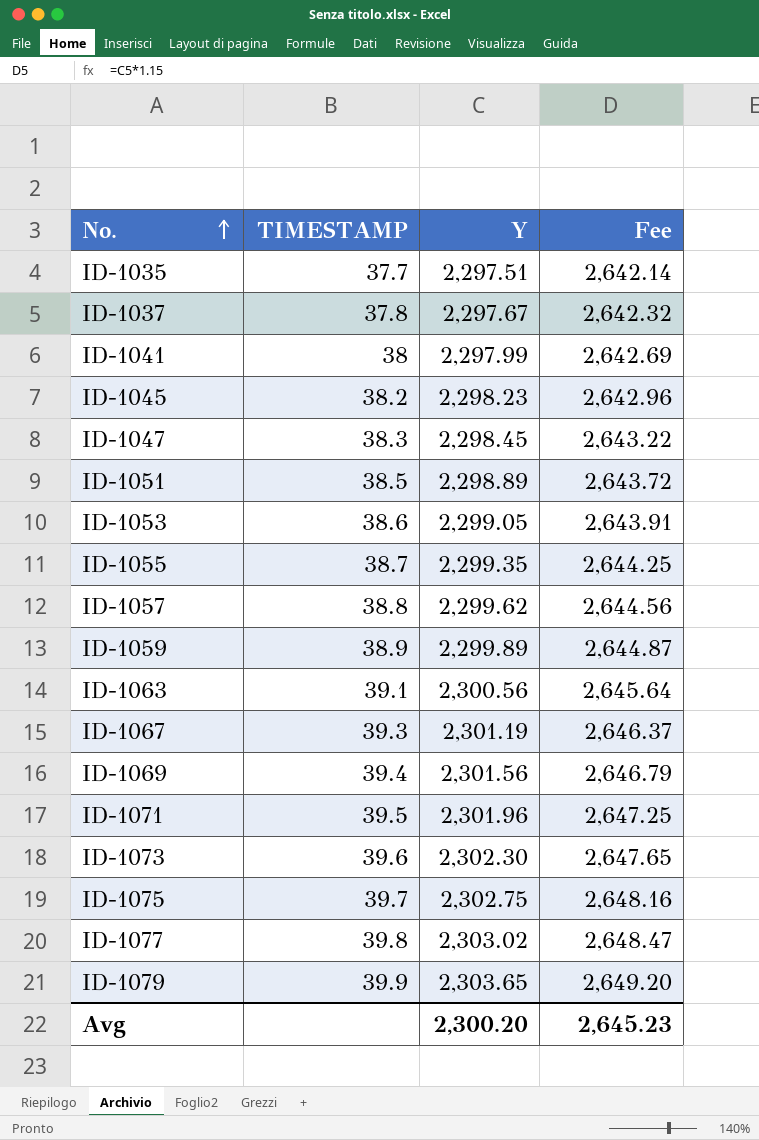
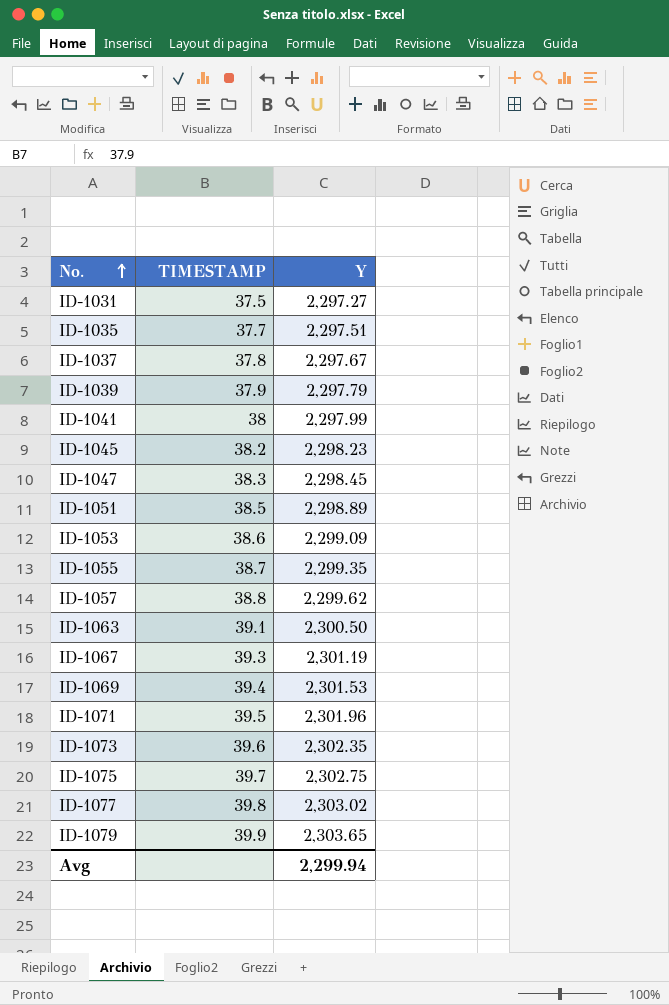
column Fee | formula: [Y] * 1.15 -> none
row ID-1059: 38.9 | 2,299.89 | 2,644.87 -> none
row ID-1031: none -> 37.5 | 2,297.27
row ID-1039: none -> 37.9 | 2,297.79
ID-1053 | Y: 2,299.05 -> 2,299.09
ID-1063 | Y: 2,300.56 -> 2,300.50
ID-1069 | Y: 2,301.56 -> 2,301.53
ID-1073 | Y: 2,302.30 -> 2,302.35
Avg | Y: 2,300.20 -> 2,299.94

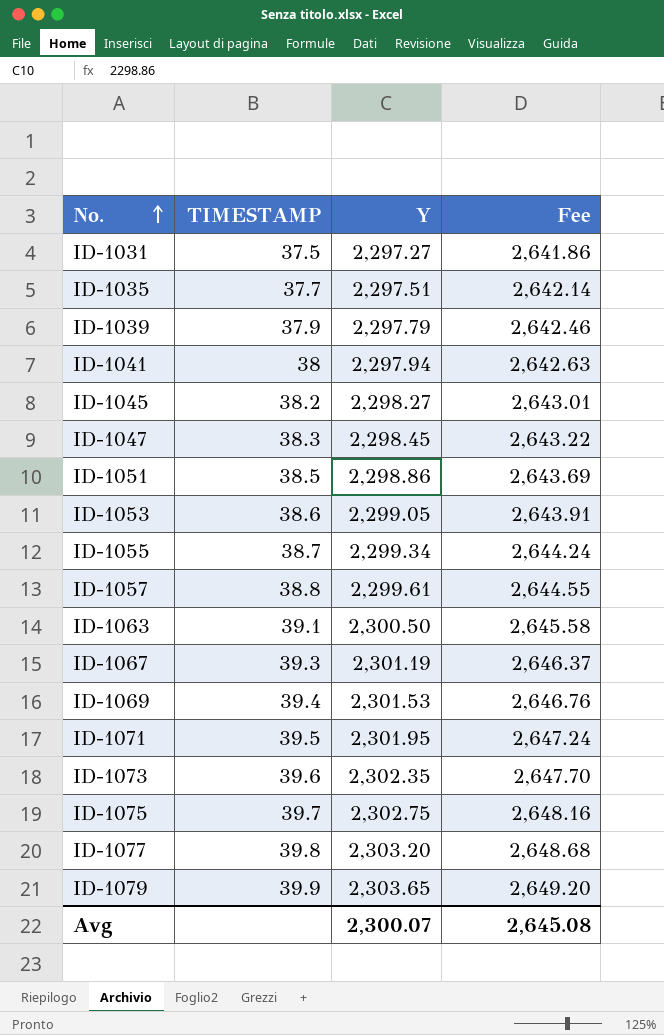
column Fee | formula: none -> [Y] * 1.15
row ID-1037: 37.8 | 2,297.67 -> none
ID-1041 | Y: 2,297.99 -> 2,297.94
ID-1045 | Y: 2,298.23 -> 2,298.27
ID-1051 | Y: 2,298.89 -> 2,298.86
ID-1053 | Y: 2,299.09 -> 2,299.05
ID-1055 | Y: 2,299.35 -> 2,299.34
ID-1057 | Y: 2,299.62 -> 2,299.61
ID-1071 | Y: 2,301.96 -> 2,301.95
ID-1077 | Y: 2,303.02 -> 2,303.20
Avg | Y: 2,299.94 -> 2,300.07

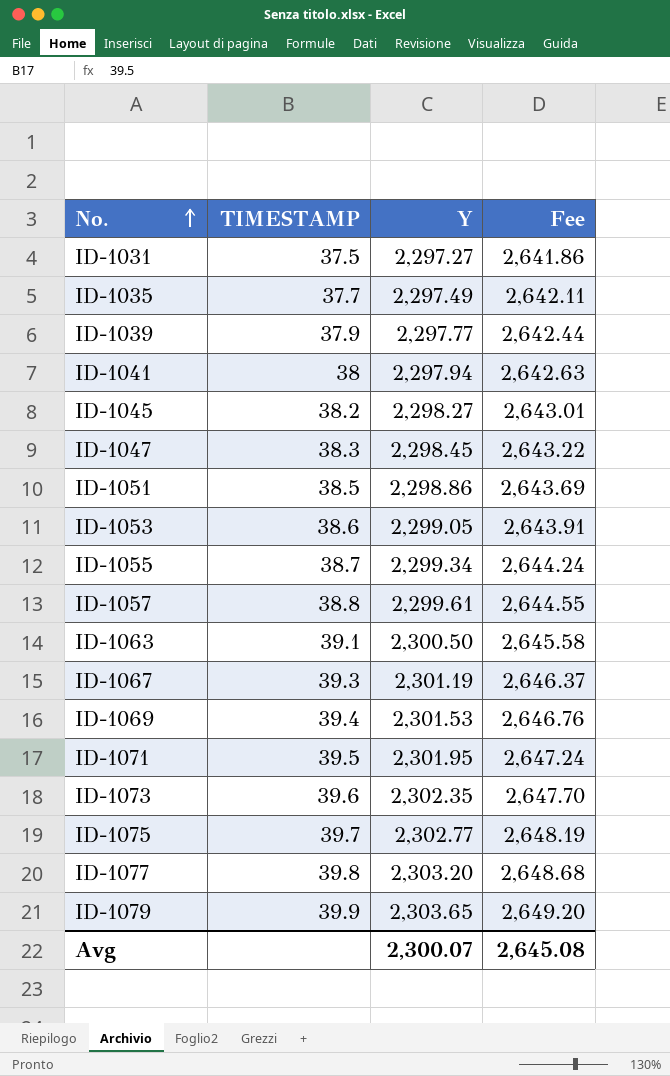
ID-1035 | Y: 2,297.51 -> 2,297.49
ID-1035 | Fee: 2,642.14 -> 2,642.11
ID-1039 | Y: 2,297.79 -> 2,297.77
ID-1039 | Fee: 2,642.46 -> 2,642.44
ID-1075 | Y: 2,302.75 -> 2,302.77
ID-1075 | Fee: 2,648.16 -> 2,648.19

